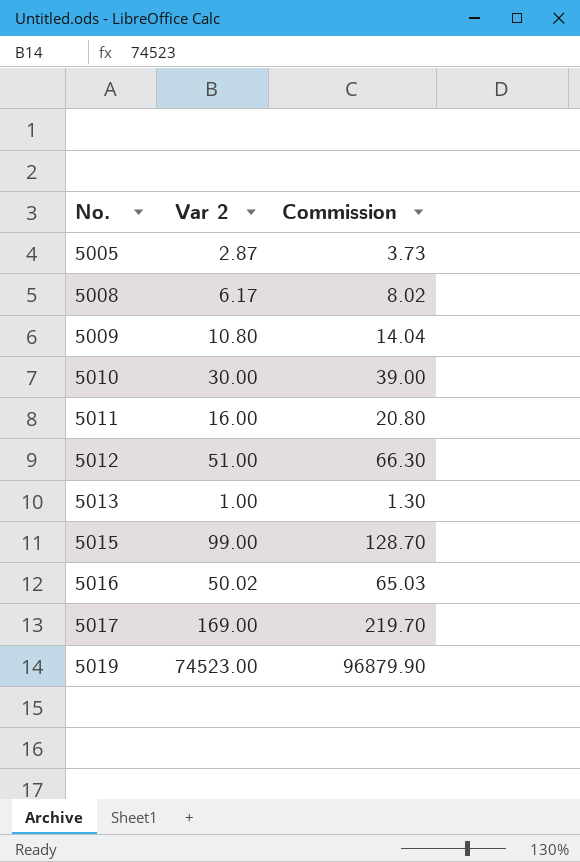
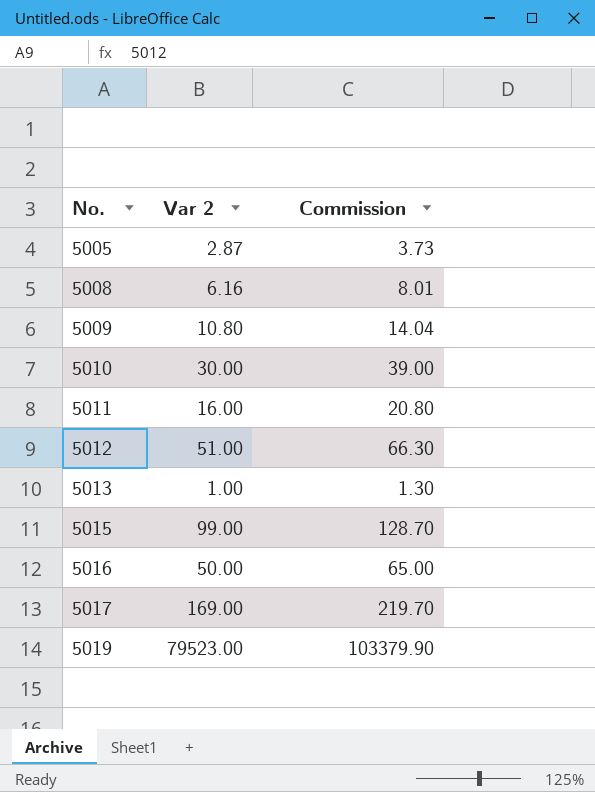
5008 | Var 2: 6.17 -> 6.16
5008 | Commission: 8.02 -> 8.01
5016 | Var 2: 50.02 -> 50.00
5016 | Commission: 65.03 -> 65.00
5019 | Var 2: 74523.00 -> 79523.00
5019 | Commission: 96879.90 -> 103379.90

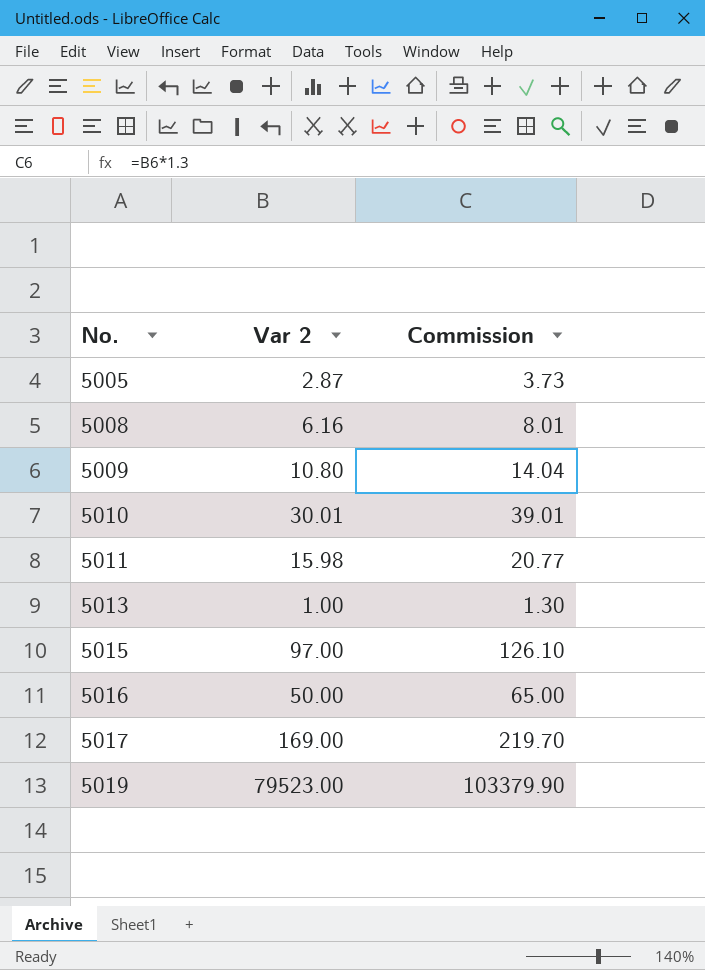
row 5012: 51.00 | 66.30 -> none
5010 | Var 2: 30.00 -> 30.01
5010 | Commission: 39.00 -> 39.01
5011 | Var 2: 16.00 -> 15.98
5011 | Commission: 20.80 -> 20.77
5015 | Var 2: 99.00 -> 97.00
5015 | Commission: 128.70 -> 126.10

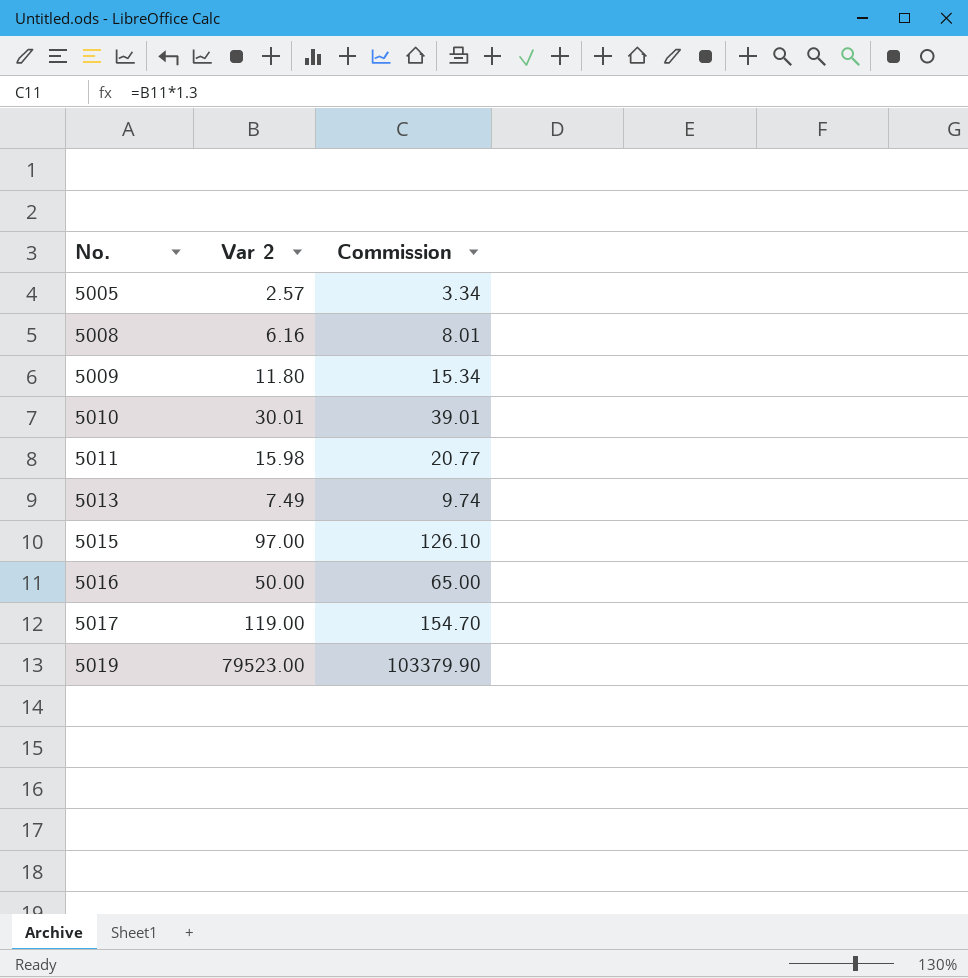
5005 | Var 2: 2.87 -> 2.57
5005 | Commission: 3.73 -> 3.34
5009 | Var 2: 10.80 -> 11.80
5009 | Commission: 14.04 -> 15.34
5013 | Var 2: 1.00 -> 7.49
5013 | Commission: 1.30 -> 9.74
5017 | Var 2: 169.00 -> 119.00
5017 | Commission: 219.70 -> 154.70

